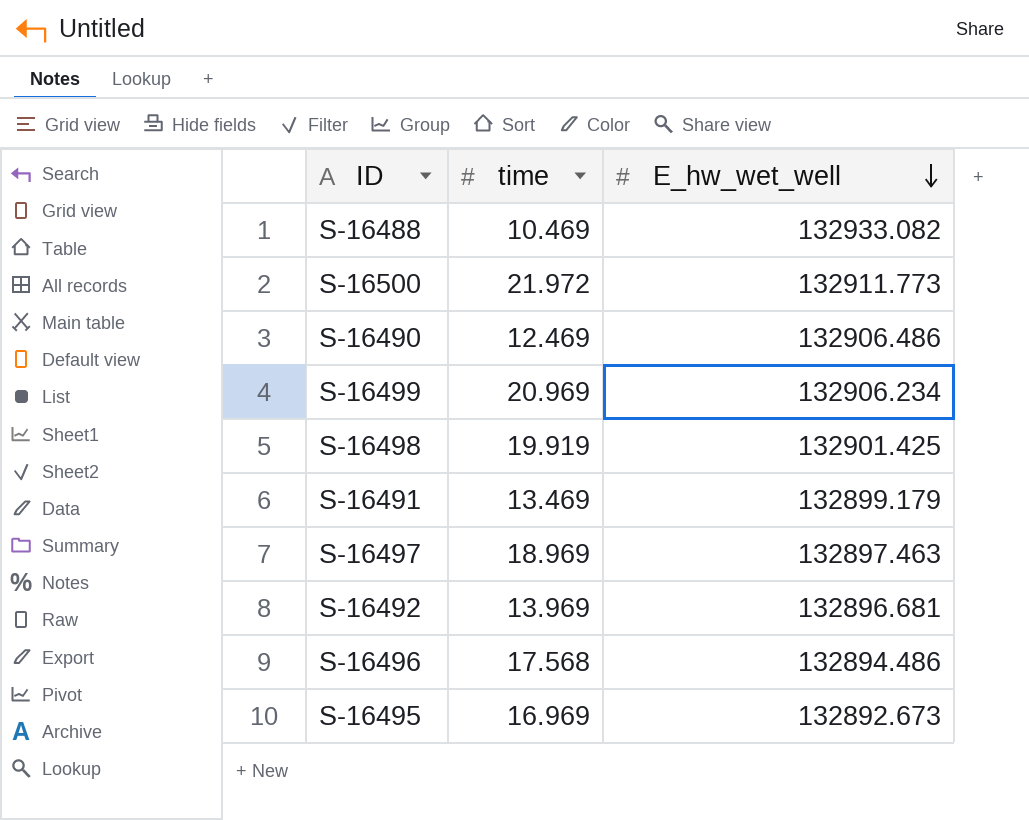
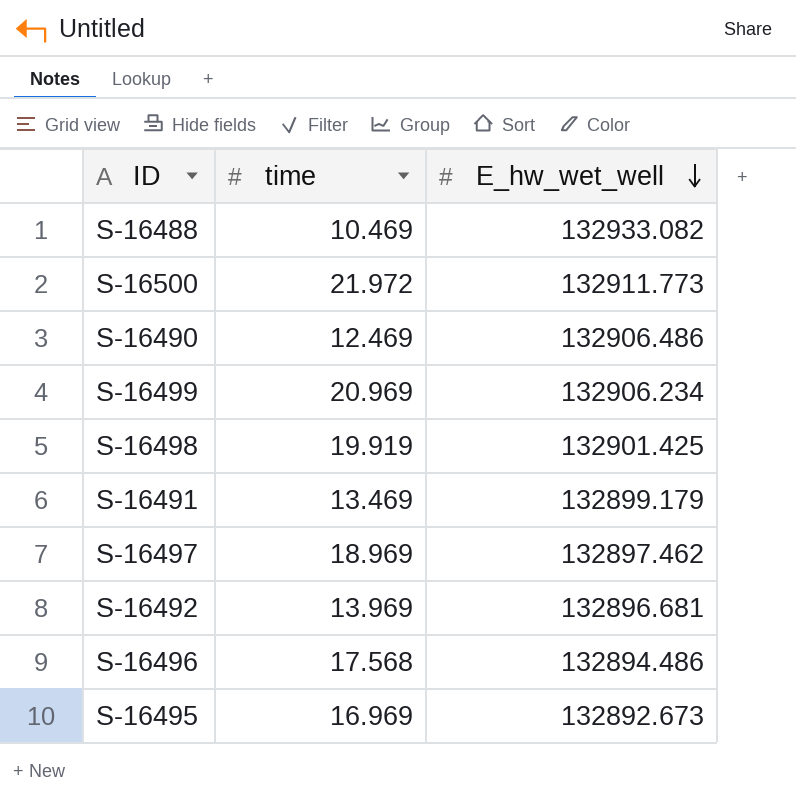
S-16497 | E_hw_wet_well: 132897.463 -> 132897.462

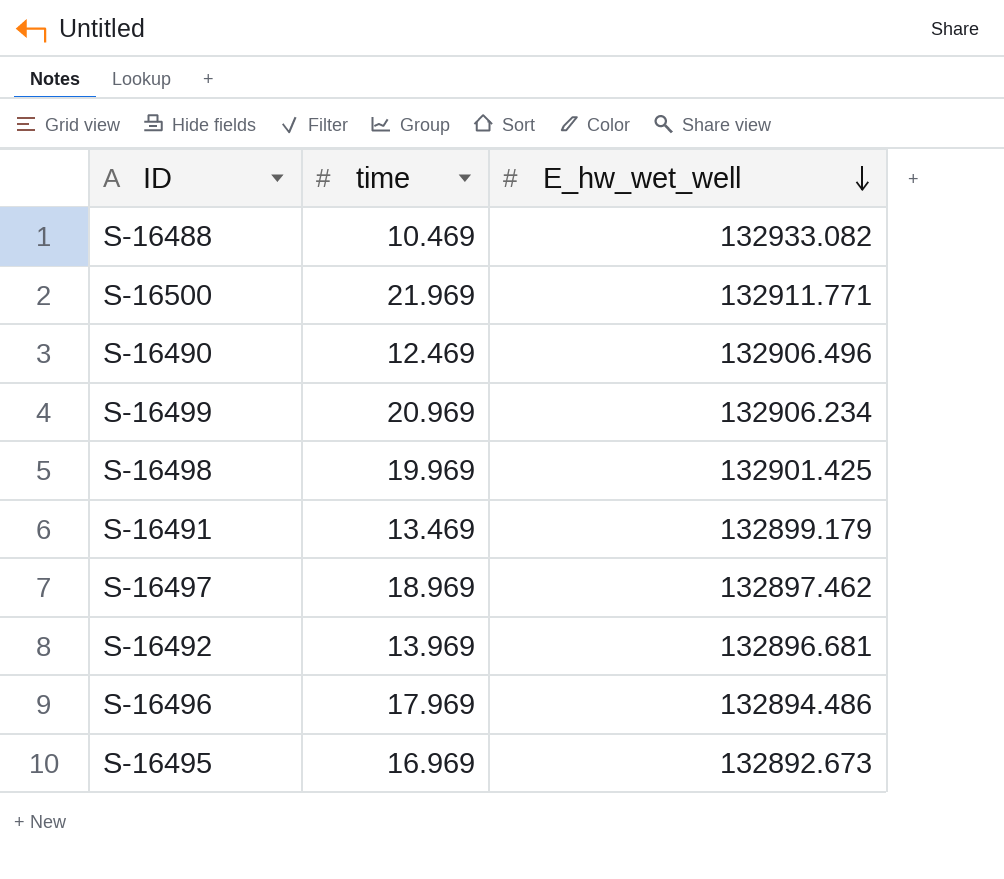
S-16500 | time: 21.972 -> 21.969
S-16500 | E_hw_wet_well: 132911.773 -> 132911.771
S-16490 | E_hw_wet_well: 132906.486 -> 132906.496
S-16498 | time: 19.919 -> 19.969
S-16496 | time: 17.568 -> 17.969

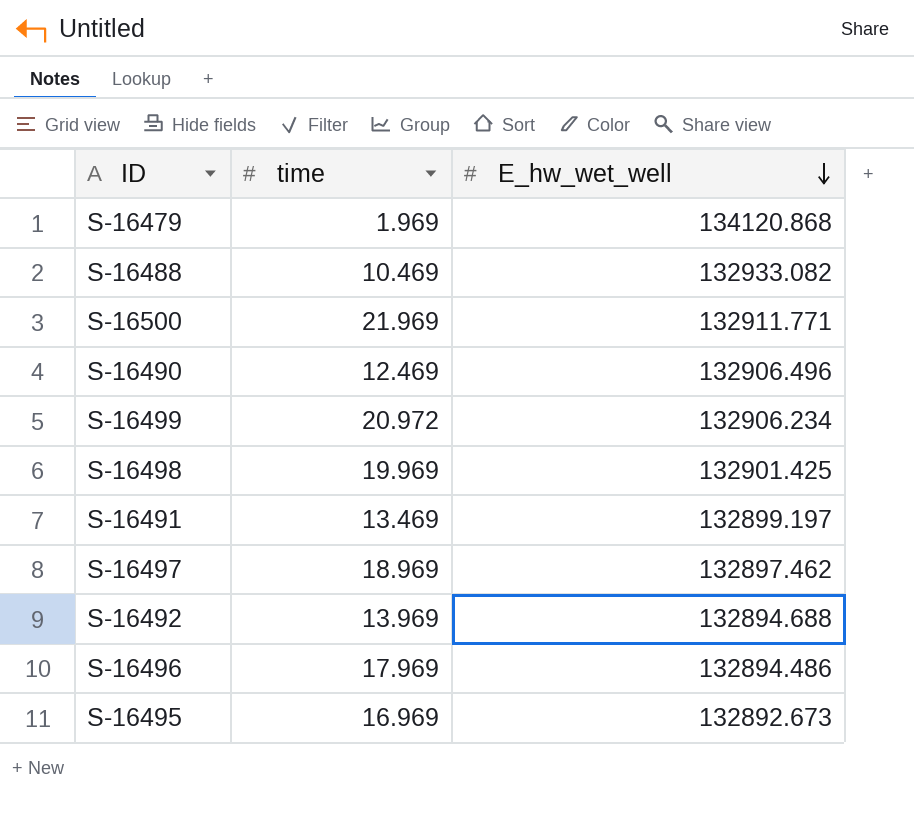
row S-16479: none -> 1.969 | 134120.868
S-16499 | time: 20.969 -> 20.972
S-16491 | E_hw_wet_well: 132899.179 -> 132899.197
S-16492 | E_hw_wet_well: 132896.681 -> 132894.688

